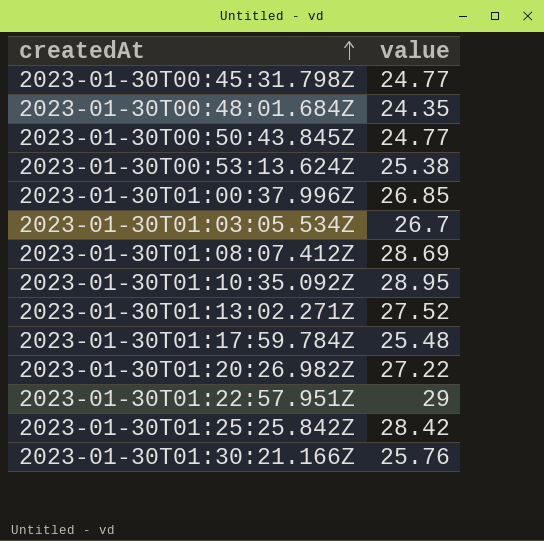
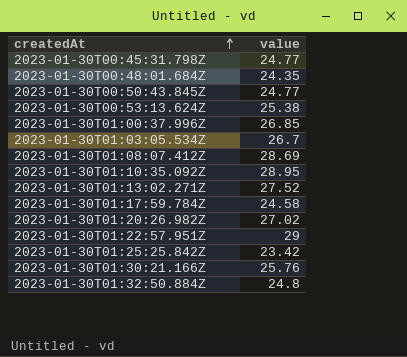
2023-01-30T01:17:59.784Z | value: 25.48 -> 24.58
2023-01-30T01:20:26.982Z | value: 27.22 -> 27.02
2023-01-30T01:25:25.842Z | value: 28.42 -> 23.42
row 2023-01-30T01:32:50.884Z: none -> 24.8

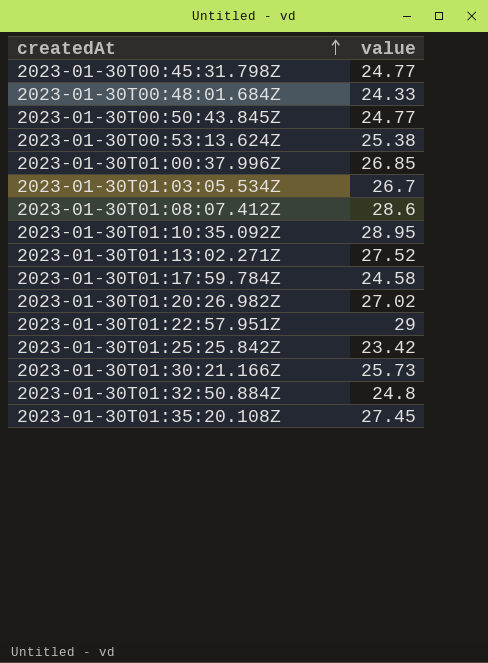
2023-01-30T00:48:01.684Z | value: 24.35 -> 24.33
2023-01-30T01:08:07.412Z | value: 28.69 -> 28.6
2023-01-30T01:30:21.166Z | value: 25.76 -> 25.73
row 2023-01-30T01:35:20.108Z: none -> 27.45

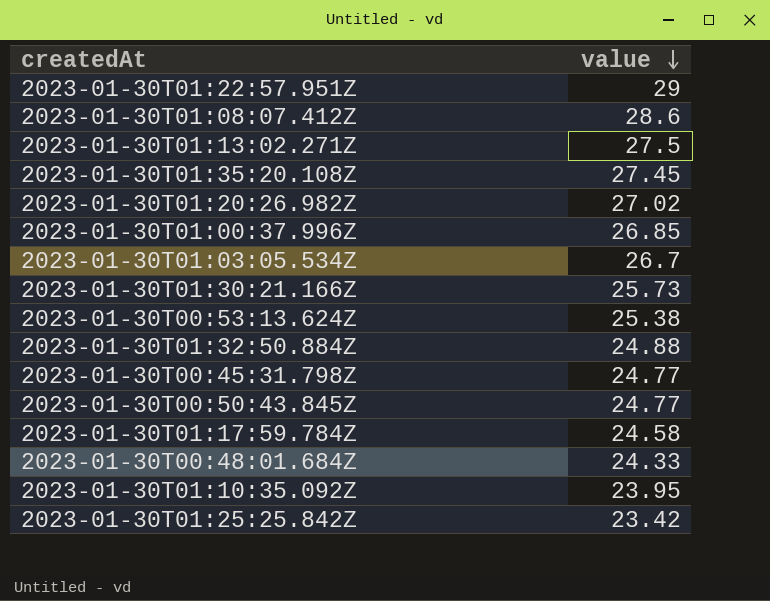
row order: createdAt ascending -> value descending
2023-01-30T01:13:02.271Z | value: 27.52 -> 27.5
2023-01-30T01:32:50.884Z | value: 24.8 -> 24.88
2023-01-30T01:10:35.092Z | value: 28.95 -> 23.95

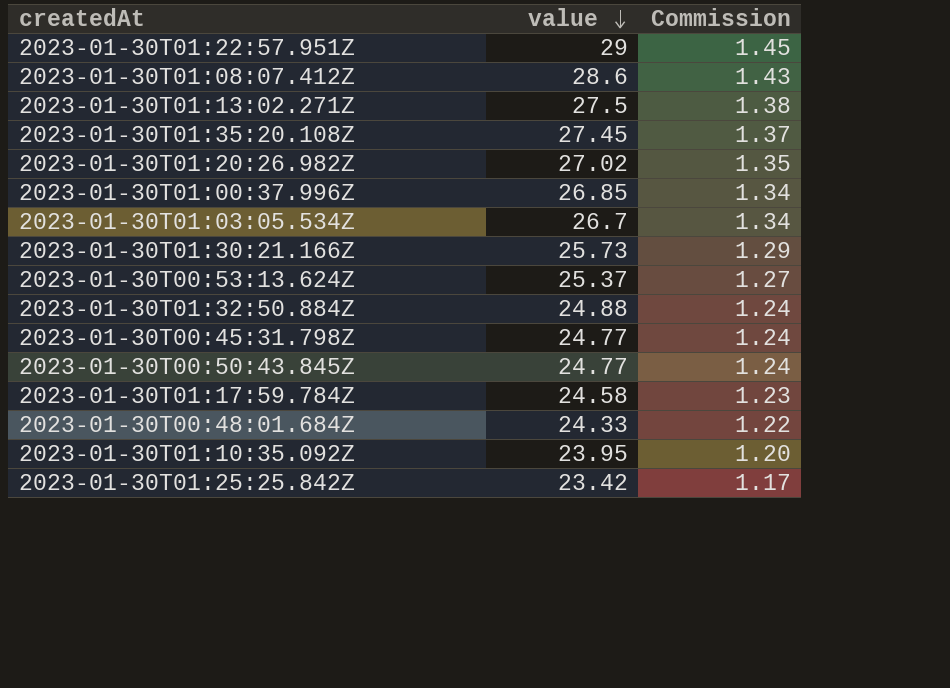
column Commission | formula: none -> [value] * 0.05
2023-01-30T00:53:13.624Z | value: 25.38 -> 25.37

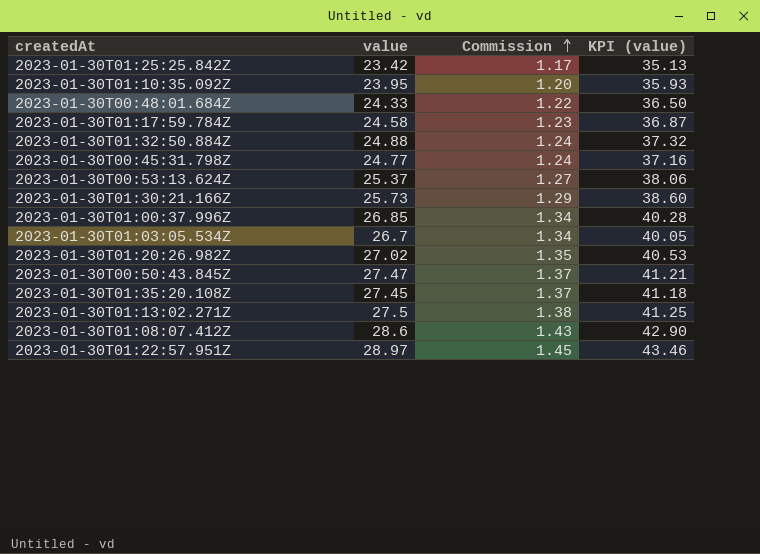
row order: value descending -> Commission ascending
column KPI (value) | formula: none -> [value] * 1.5
2023-01-30T00:50:43.845Z | value: 24.77 -> 27.47
2023-01-30T00:50:43.845Z | Commission: 1.24 -> 1.37
2023-01-30T01:22:57.951Z | value: 29 -> 28.97

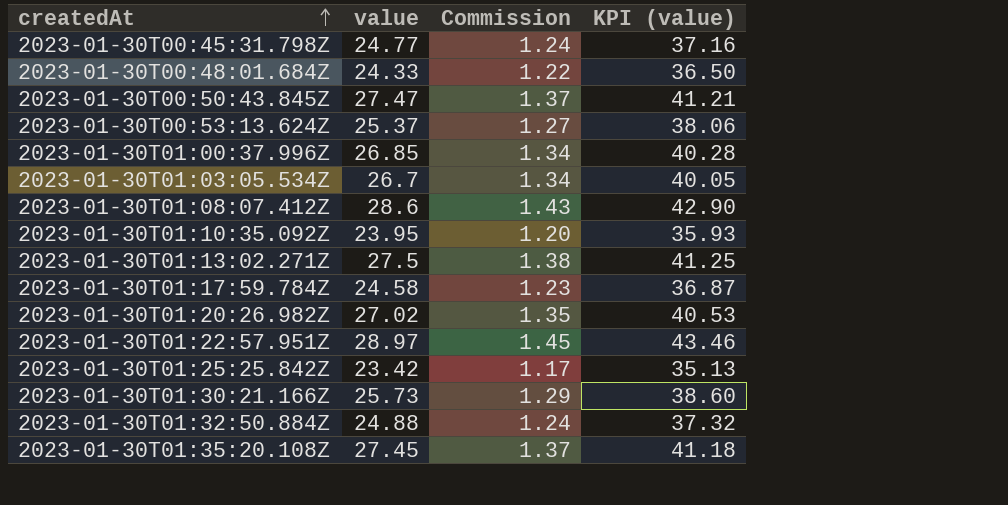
row order: Commission ascending -> createdAt ascending

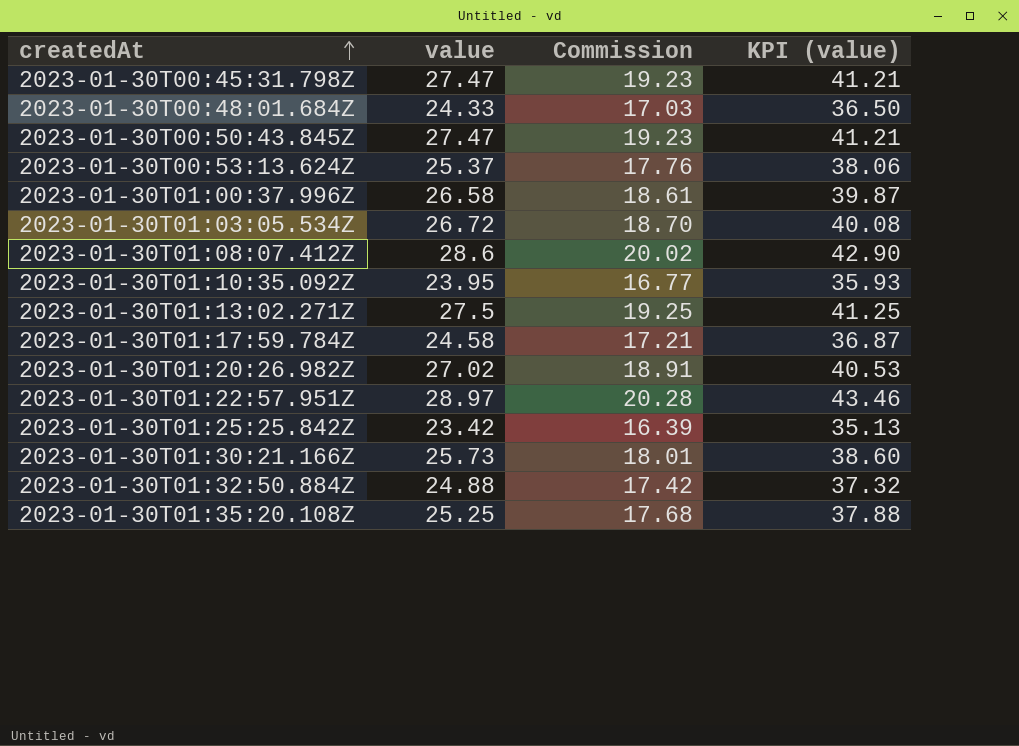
column Commission | formula: [value] * 0.05 -> [value] * 0.7
2023-01-30T00:45:31.798Z | value: 24.77 -> 27.47
2023-01-30T00:45:31.798Z | KPI (value): 37.16 -> 41.21
2023-01-30T01:00:37.996Z | value: 26.85 -> 26.58
2023-01-30T01:00:37.996Z | KPI (value): 40.28 -> 39.87
2023-01-30T01:03:05.534Z | value: 26.7 -> 26.72
2023-01-30T01:03:05.534Z | KPI (value): 40.05 -> 40.08
2023-01-30T01:35:20.108Z | value: 27.45 -> 25.25
2023-01-30T01:35:20.108Z | KPI (value): 41.18 -> 37.88

